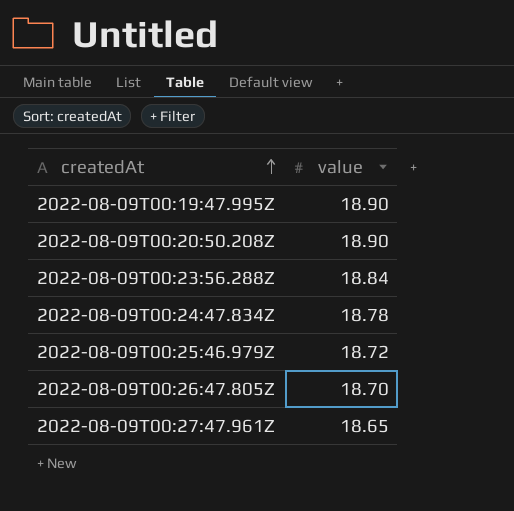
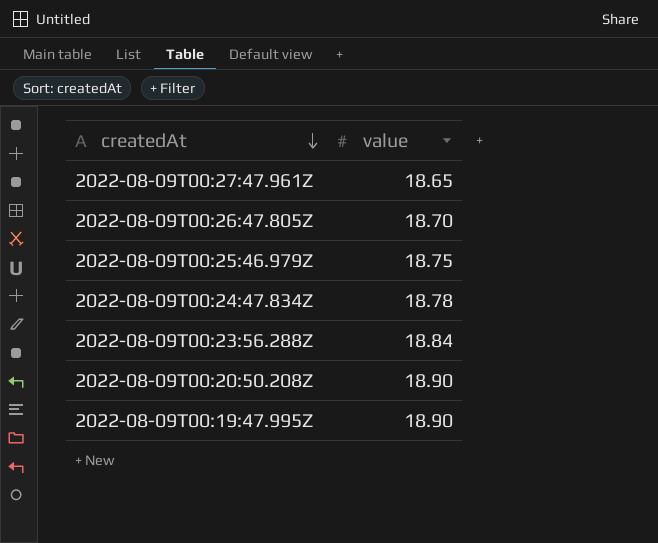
row order: createdAt ascending -> createdAt descending
2022-08-09T00:25:46.979Z | value: 18.72 -> 18.75

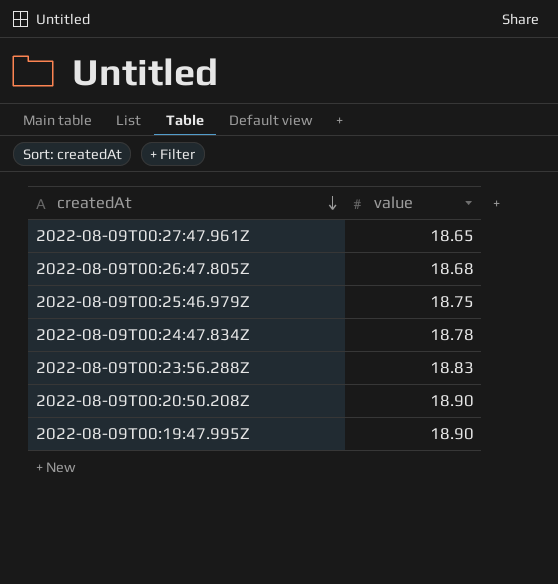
2022-08-09T00:26:47.805Z | value: 18.70 -> 18.68
2022-08-09T00:23:56.288Z | value: 18.84 -> 18.83

